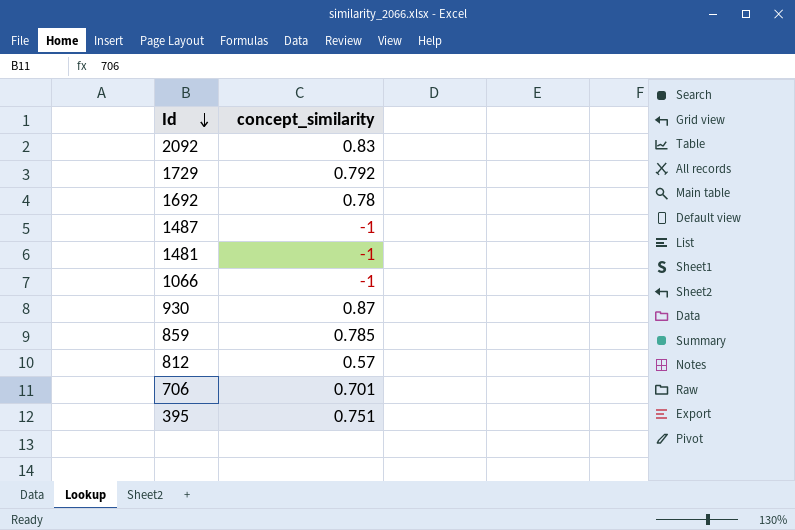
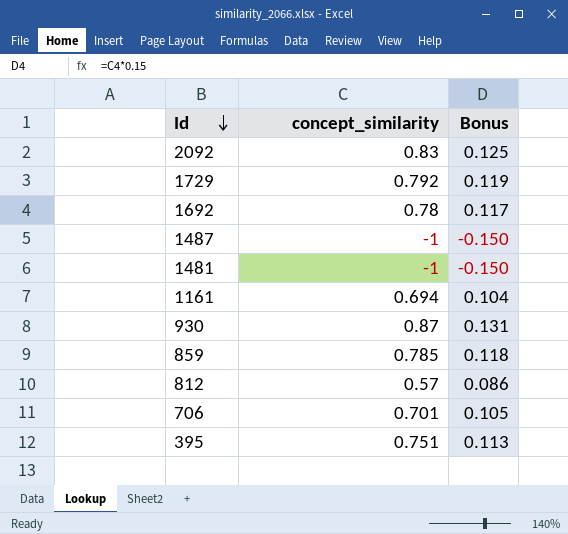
column Bonus | formula: none -> [concept_similarity] * 0.15
row 1066: -1 -> none
row 1161: none -> 0.694 | 0.104

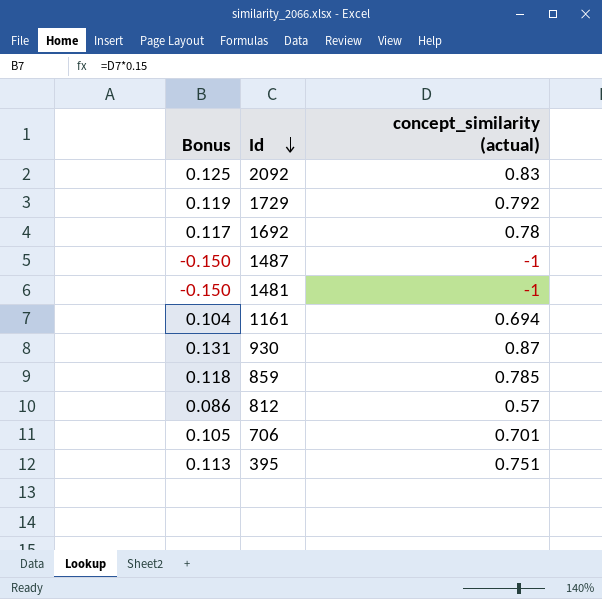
column Bonus | position: 3 -> 1
column name: concept_similarity -> concept_similarity (actual)

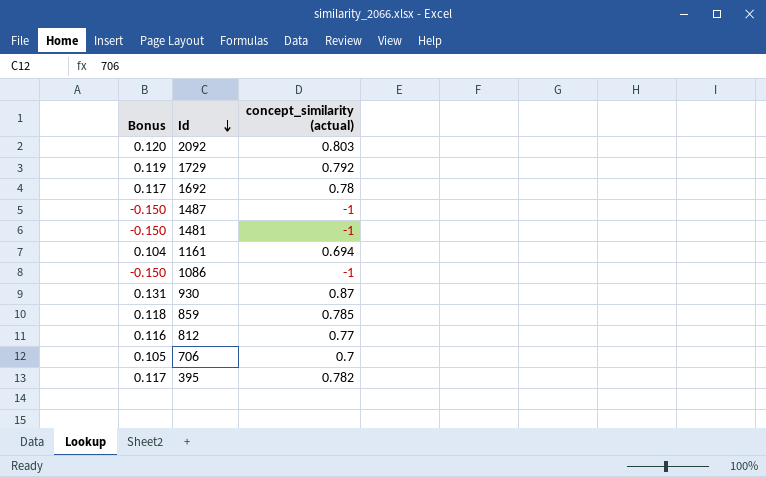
2092 | Bonus: 0.125 -> 0.120
2092 | concept_similarity (actual): 0.83 -> 0.803
row 1086: none -> -0.150 | -1
812 | Bonus: 0.086 -> 0.116
812 | concept_similarity (actual): 0.57 -> 0.77
706 | concept_similarity (actual): 0.701 -> 0.7
395 | Bonus: 0.113 -> 0.117
395 | concept_similarity (actual): 0.751 -> 0.782

